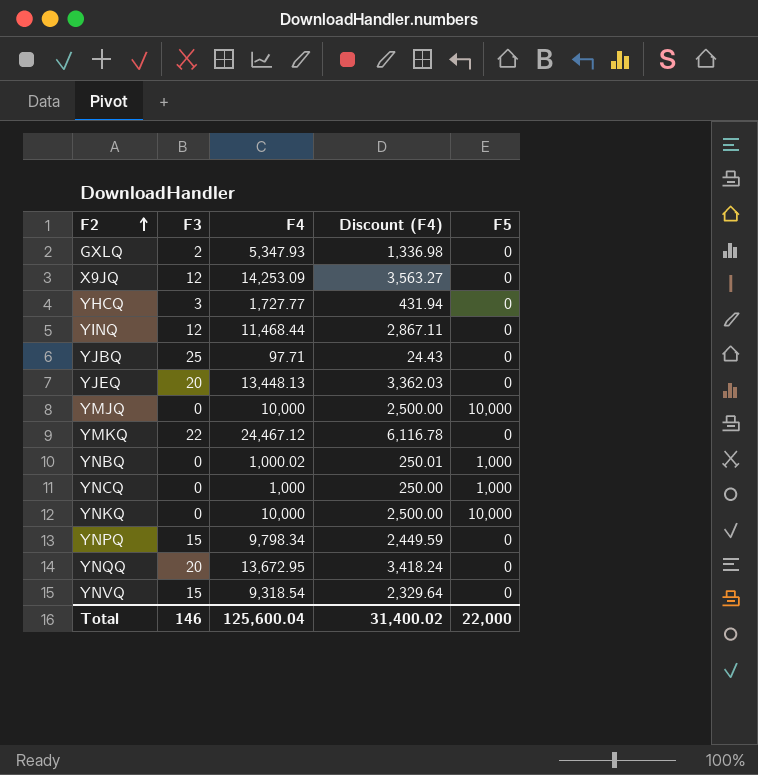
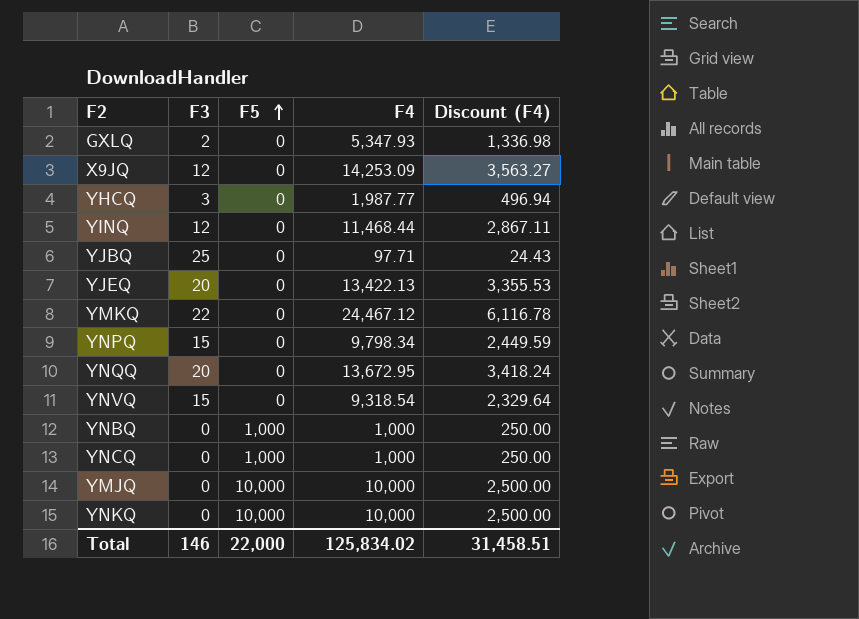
row order: F2 ascending -> F5 ascending
column F5 | position: 5 -> 3
YHCQ | F4: 1,727.77 -> 1,987.77
YHCQ | Discount (F4): 431.94 -> 496.94
YJEQ | F4: 13,448.13 -> 13,422.13
YJEQ | Discount (F4): 3,362.03 -> 3,355.53
YNBQ | F4: 1,000.02 -> 1,000
YNBQ | Discount (F4): 250.01 -> 250.00
Total | F4: 125,600.04 -> 125,834.02
Total | Discount (F4): 31,400.02 -> 31,458.51

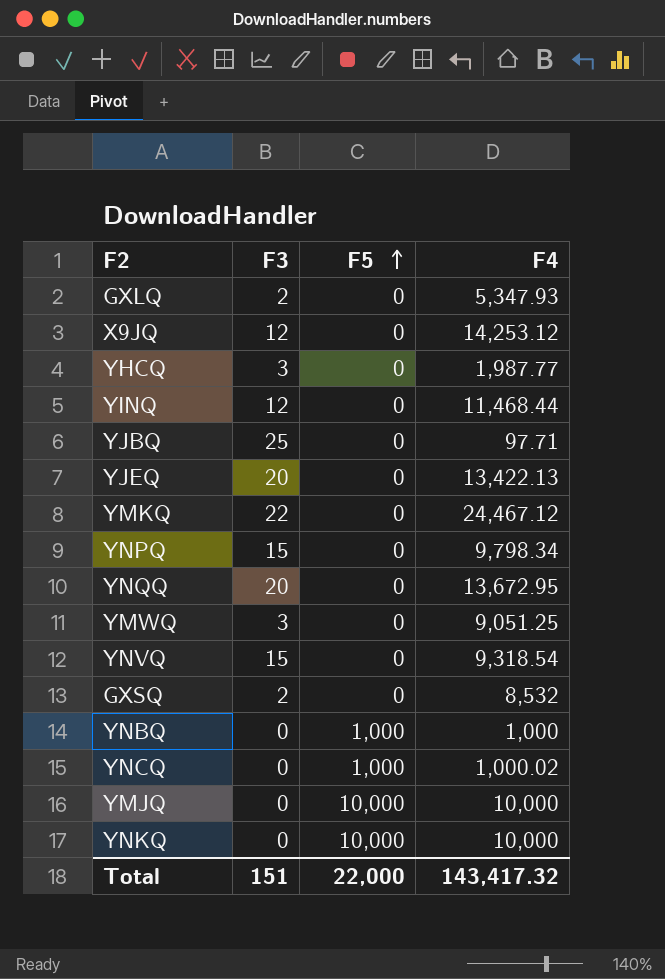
column Discount (F4) | formula: [F4] * 0.25 -> none
X9JQ | F4: 14,253.09 -> 14,253.12
row YMWQ: none -> 3 | 0 | 9,051.25
row GXSQ: none -> 2 | 0 | 8,532
YNCQ | F4: 1,000 -> 1,000.02
Total | F3: 146 -> 151
Total | F4: 125,834.02 -> 143,417.32

